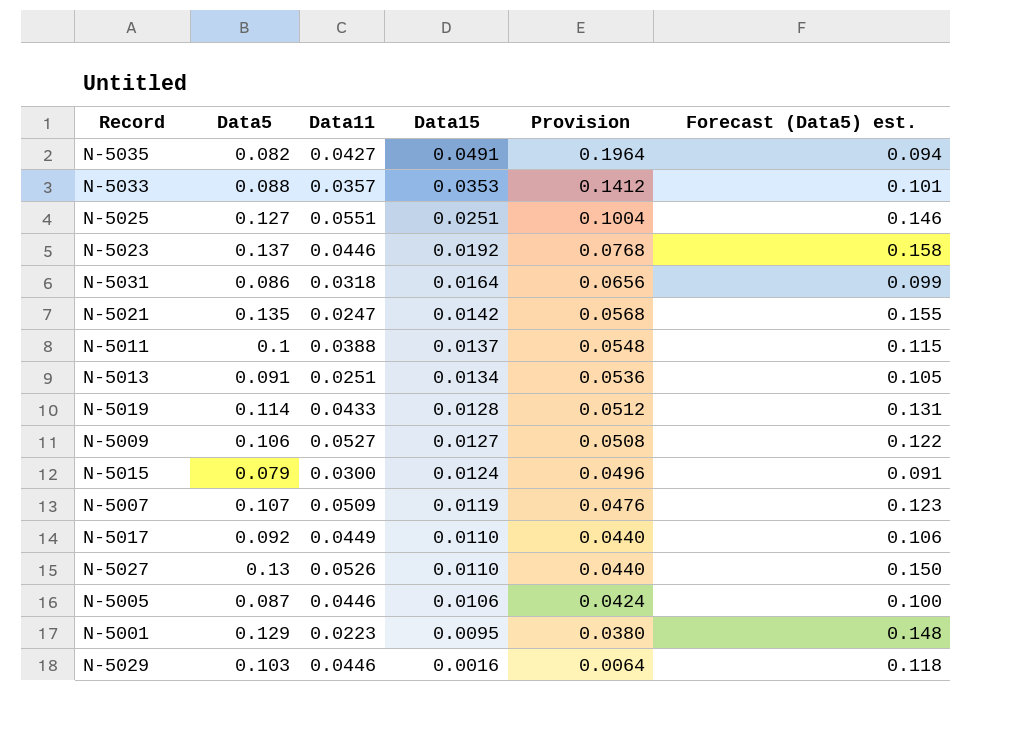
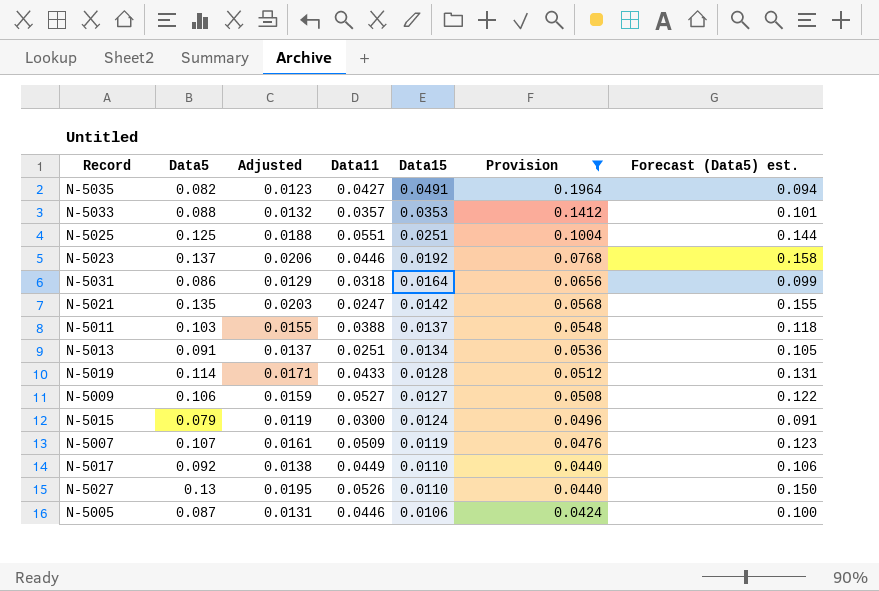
filter: none -> Provision >= 0.0424
column Adjusted | formula: none -> [Data5] * 0.15
N-5025 | Data5: 0.127 -> 0.125
N-5025 | Forecast (Data5) est.: 0.146 -> 0.144
N-5011 | Data5: 0.1 -> 0.103
N-5011 | Forecast (Data5) est.: 0.115 -> 0.118

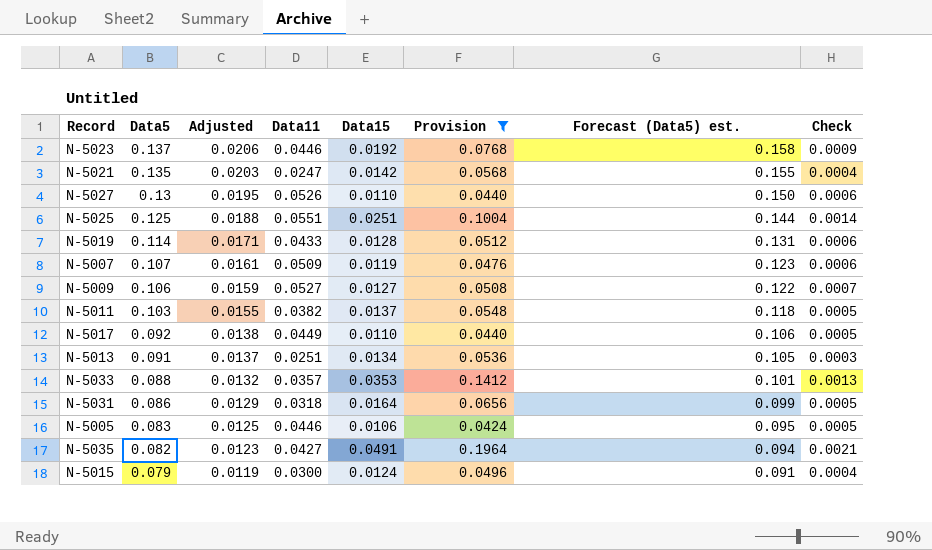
row order: Data15 descending -> Data5 descending
column Check | formula: none -> [Data11] * [Data15]
N-5011 | Data11: 0.0388 -> 0.0382
N-5005 | Data5: 0.087 -> 0.083
N-5005 | Adjusted: 0.0131 -> 0.0125
N-5005 | Forecast (Data5) est.: 0.100 -> 0.095

